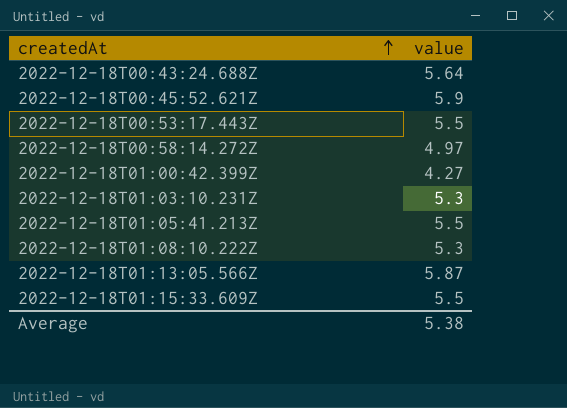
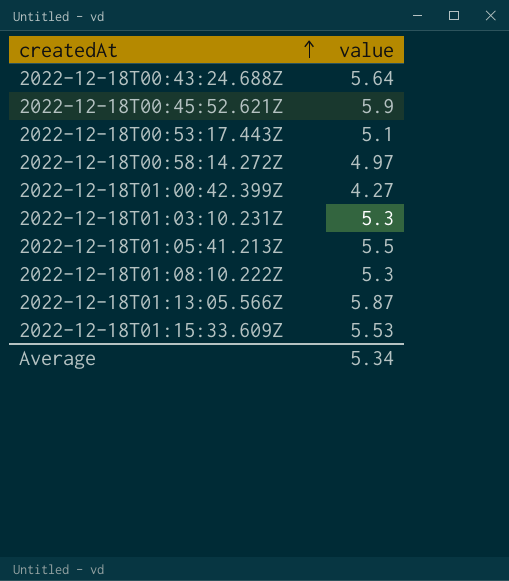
2022-12-18T00:53:17.443Z | value: 5.5 -> 5.1
2022-12-18T01:15:33.609Z | value: 5.5 -> 5.53
Average | value: 5.38 -> 5.34

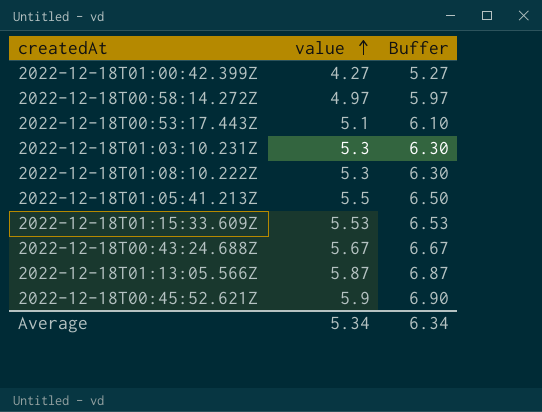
row order: createdAt ascending -> value ascending
column Buffer | formula: none -> [value] + 1
2022-12-18T00:43:24.688Z | value: 5.64 -> 5.67

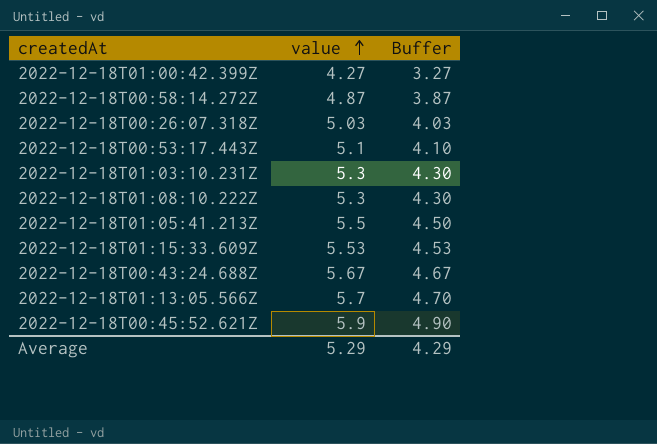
column Buffer | formula: [value] + 1 -> [value] - 1
2022-12-18T00:58:14.272Z | value: 4.97 -> 4.87
row 2022-12-18T00:26:07.318Z: none -> 5.03 | 4.03
2022-12-18T01:13:05.566Z | value: 5.87 -> 5.7
Average | value: 5.34 -> 5.29
Average | Buffer: 6.34 -> 4.29

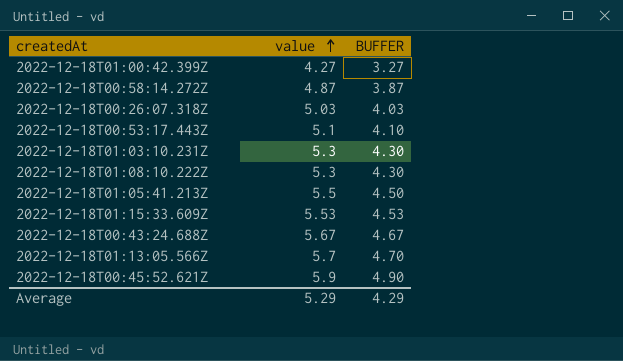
column name: Buffer -> BUFFER

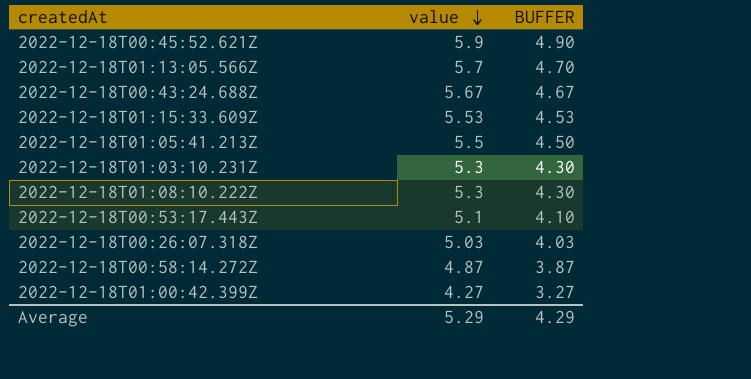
row order: value ascending -> value descending

